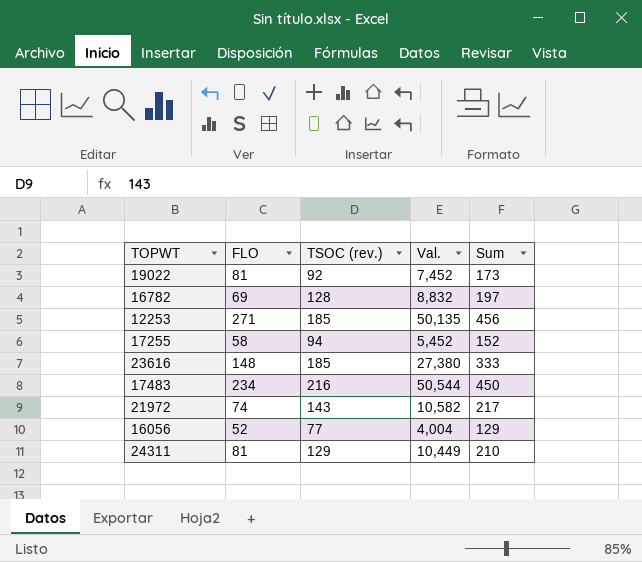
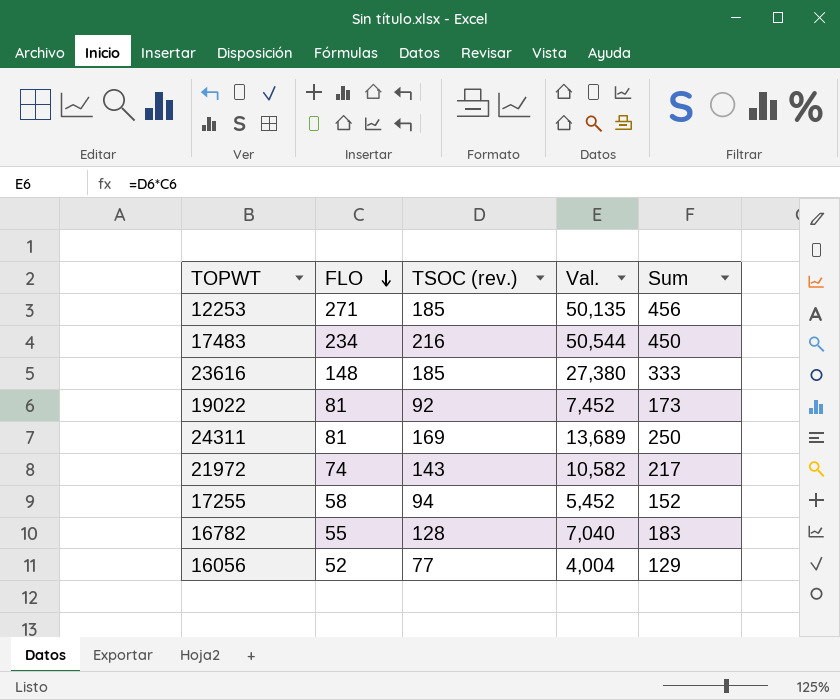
row order: none -> FLO descending
24311 | TSOC (rev.): 129 -> 169
24311 | Val.: 10,449 -> 13,689
24311 | Sum: 210 -> 250
16782 | FLO: 69 -> 55
16782 | Val.: 8,832 -> 7,040
16782 | Sum: 197 -> 183

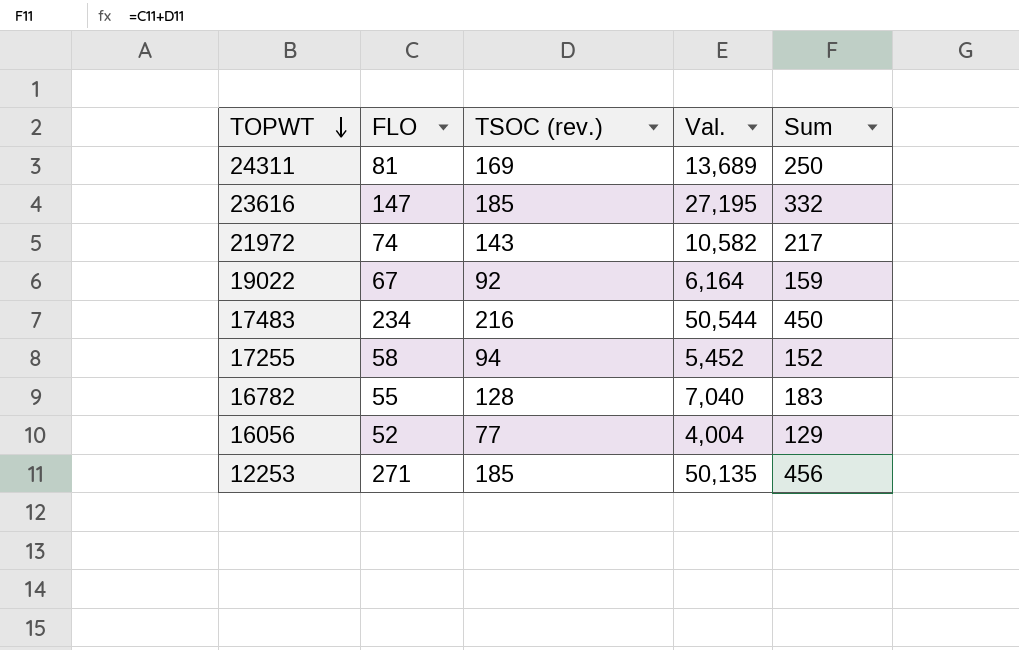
row order: FLO descending -> TOPWT descending
23616 | FLO: 148 -> 147
23616 | Val.: 27,380 -> 27,195
23616 | Sum: 333 -> 332
19022 | FLO: 81 -> 67
19022 | Val.: 7,452 -> 6,164
19022 | Sum: 173 -> 159

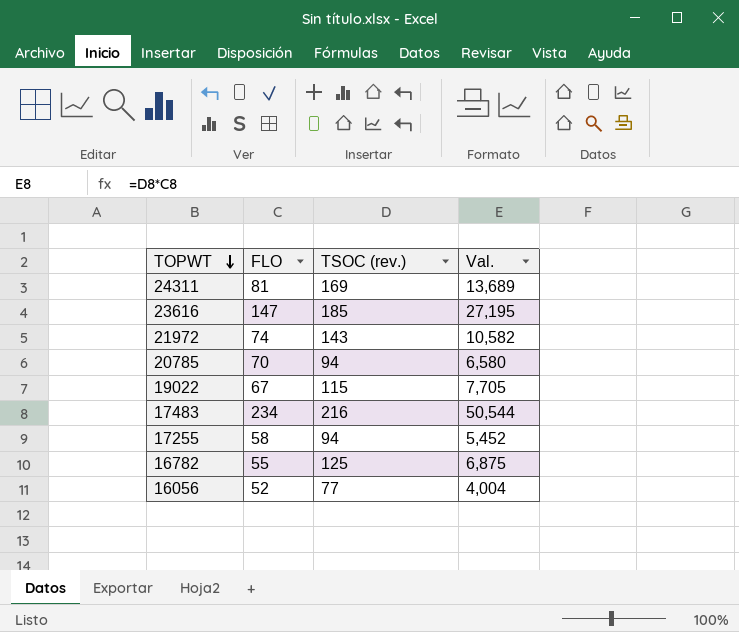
column Sum | formula: [FLO] + [TSOC (rev.)] -> none
row 12253: 271 | 185 | 50,135 | 456 -> none
row 20785: none -> 70 | 94 | 6,580
19022 | TSOC (rev.): 92 -> 115
19022 | Val.: 6,164 -> 7,705
16782 | TSOC (rev.): 128 -> 125
16782 | Val.: 7,040 -> 6,875

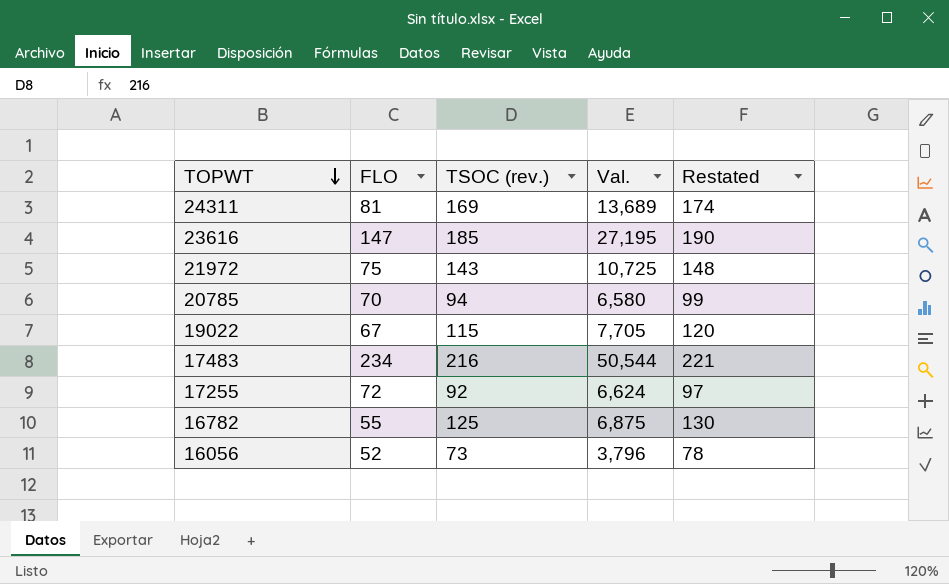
column Restated | formula: none -> [TSOC (rev.)] + 5
21972 | FLO: 74 -> 75
21972 | Val.: 10,582 -> 10,725
17255 | FLO: 58 -> 72
17255 | TSOC (rev.): 94 -> 92
17255 | Val.: 5,452 -> 6,624
16056 | TSOC (rev.): 77 -> 73
16056 | Val.: 4,004 -> 3,796

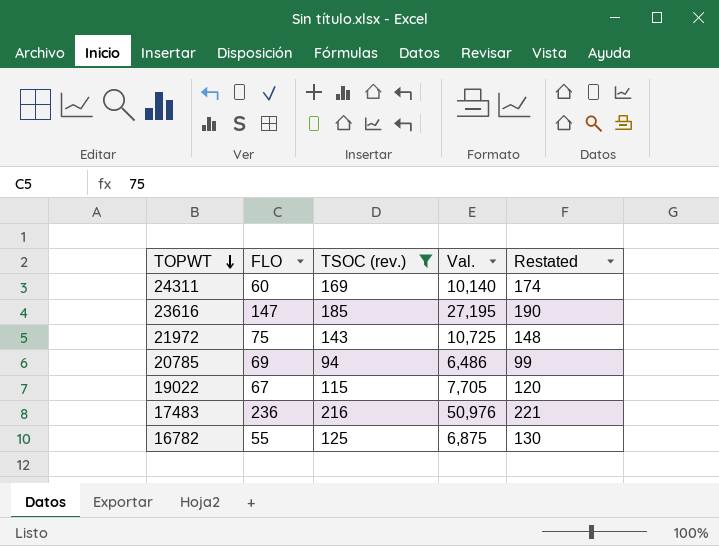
filter: none -> TSOC (rev.) >= 94
24311 | FLO: 81 -> 60
24311 | Val.: 13,689 -> 10,140
20785 | FLO: 70 -> 69
20785 | Val.: 6,580 -> 6,486
17483 | FLO: 234 -> 236
17483 | Val.: 50,544 -> 50,976

